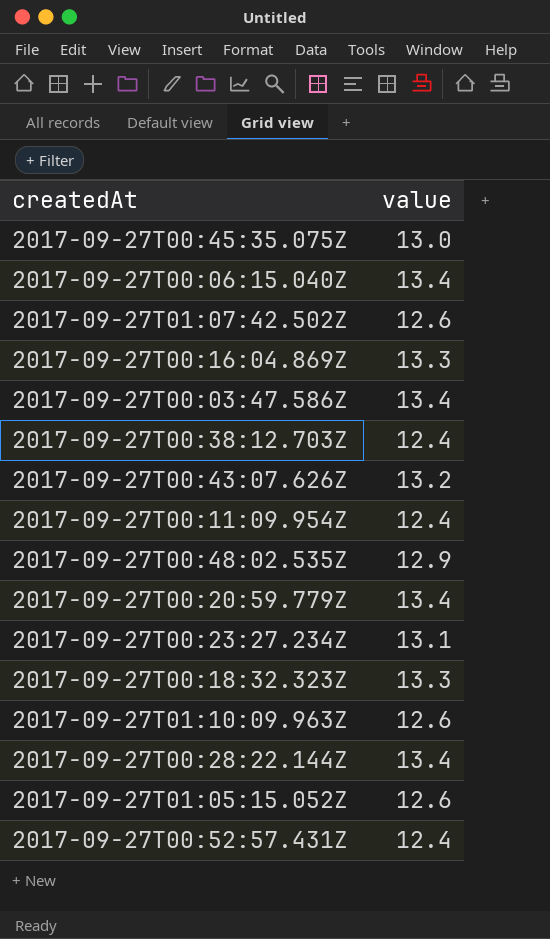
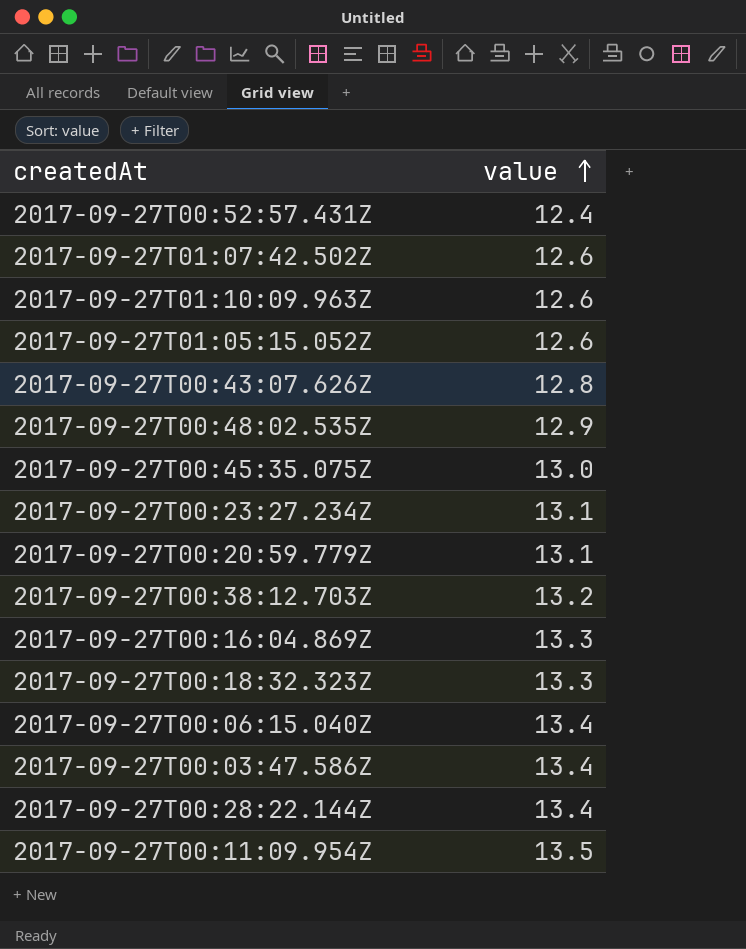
row order: none -> value ascending
2017-09-27T00:43:07.626Z | value: 13.2 -> 12.8
2017-09-27T00:20:59.779Z | value: 13.4 -> 13.1
2017-09-27T00:38:12.703Z | value: 12.4 -> 13.2
2017-09-27T00:11:09.954Z | value: 12.4 -> 13.5

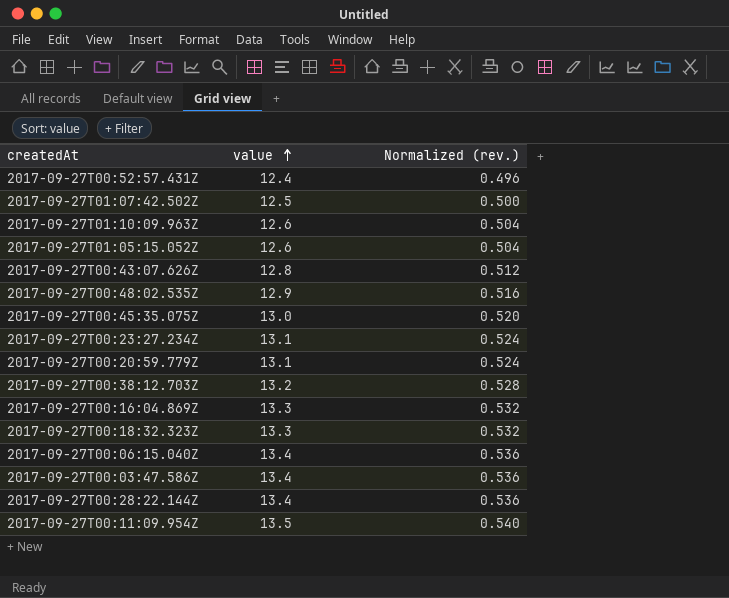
column Normalized (rev.) | formula: none -> [value] * 0.04
2017-09-27T01:07:42.502Z | value: 12.6 -> 12.5

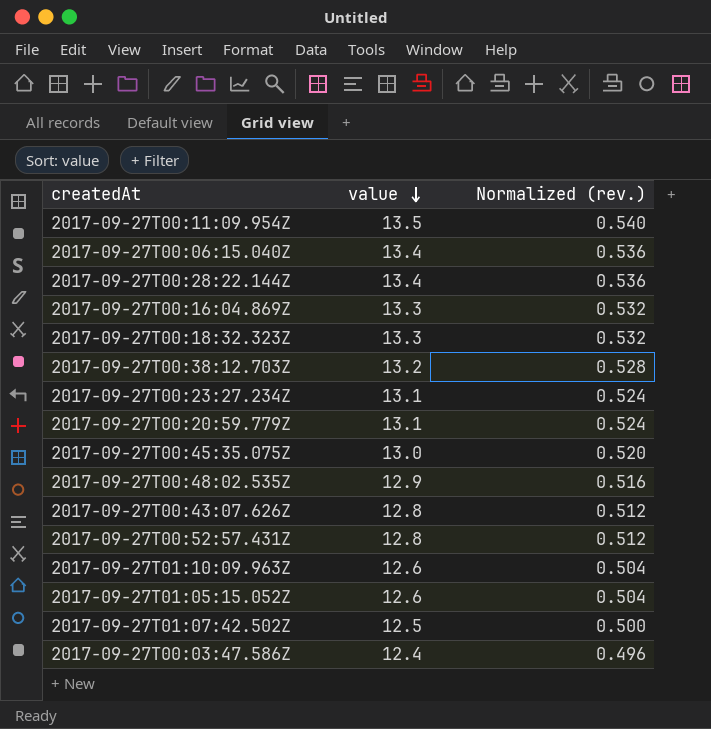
row order: value ascending -> value descending
2017-09-27T00:52:57.431Z | value: 12.4 -> 12.8
2017-09-27T00:52:57.431Z | Normalized (rev.): 0.496 -> 0.512
2017-09-27T00:03:47.586Z | value: 13.4 -> 12.4
2017-09-27T00:03:47.586Z | Normalized (rev.): 0.536 -> 0.496

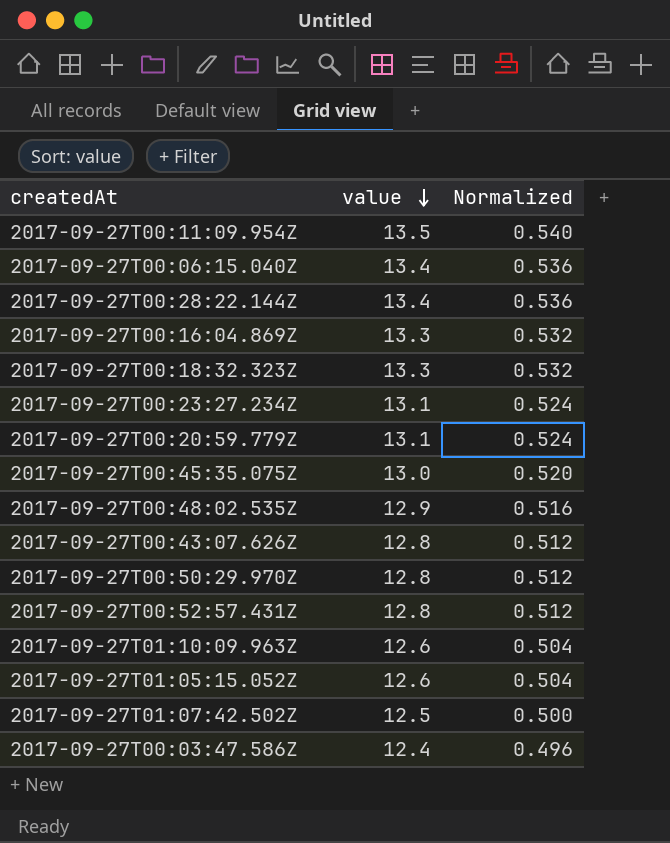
column name: Normalized (rev.) -> Normalized
row 2017-09-27T00:38:12.703Z: 13.2 | 0.528 -> none
row 2017-09-27T00:50:29.970Z: none -> 12.8 | 0.512

